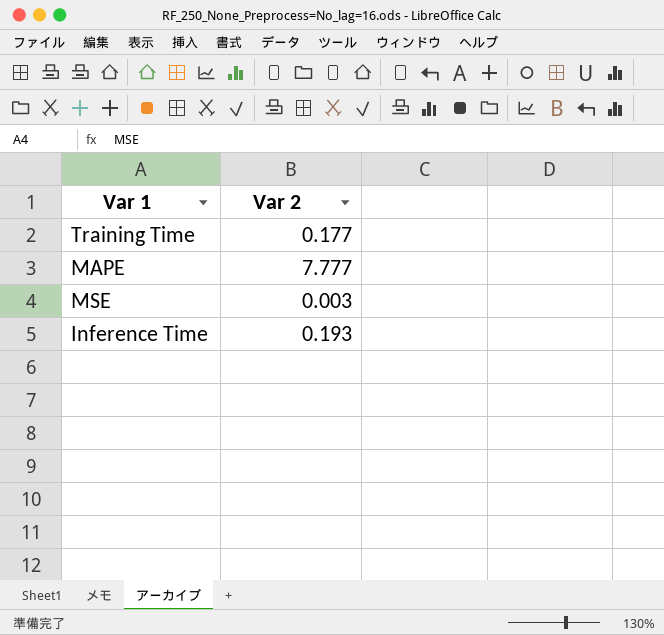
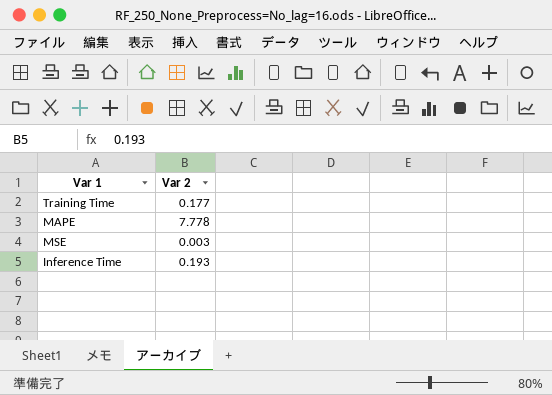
MAPE | Var 2: 7.777 -> 7.778

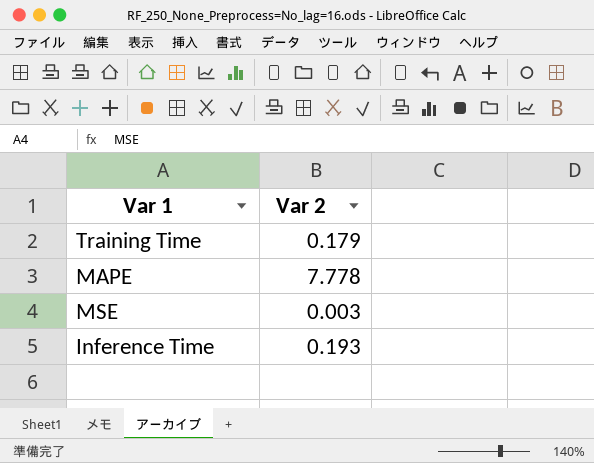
Training Time | Var 2: 0.177 -> 0.179

